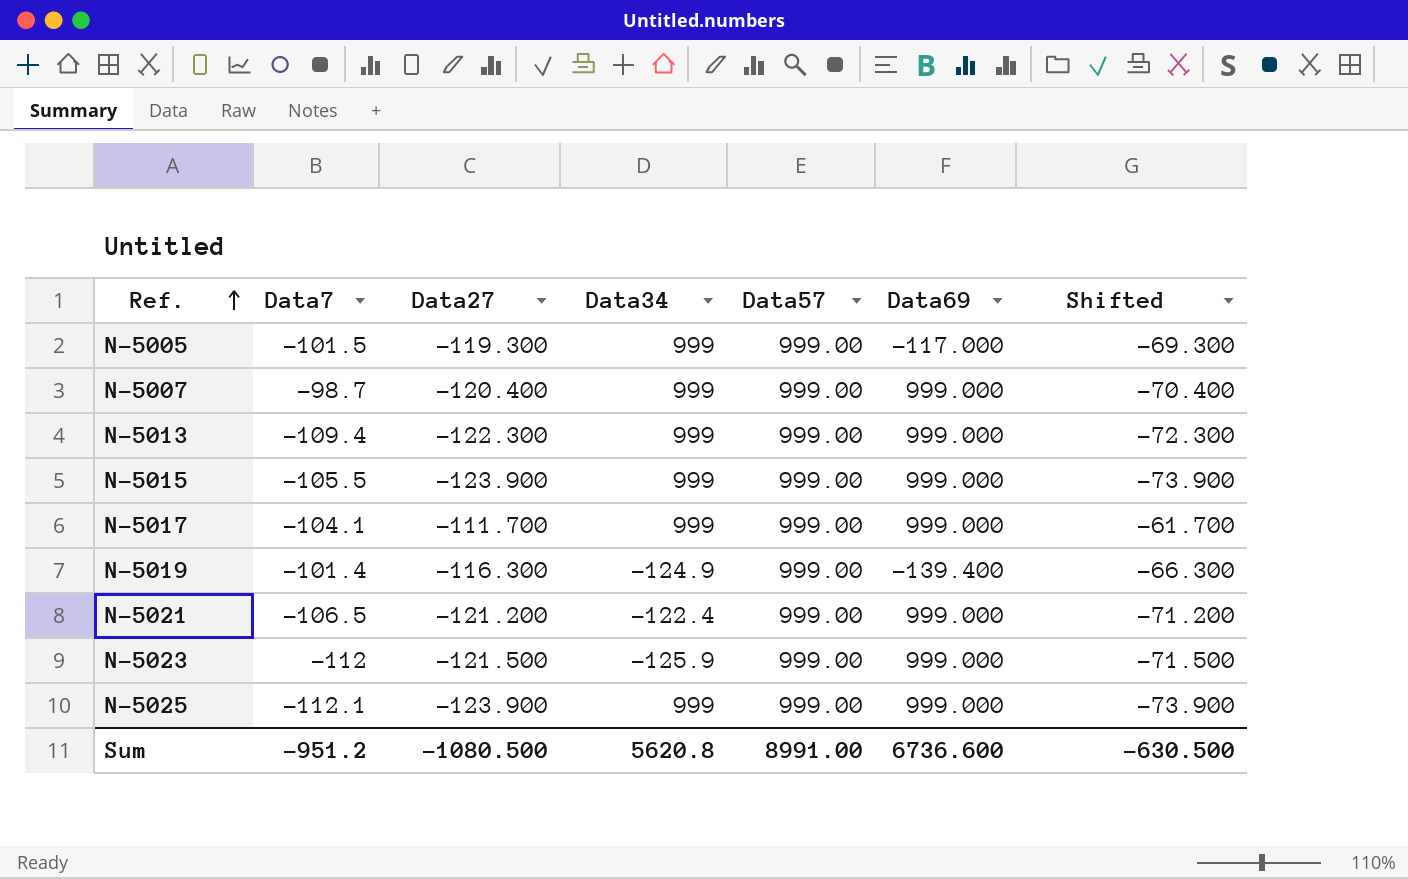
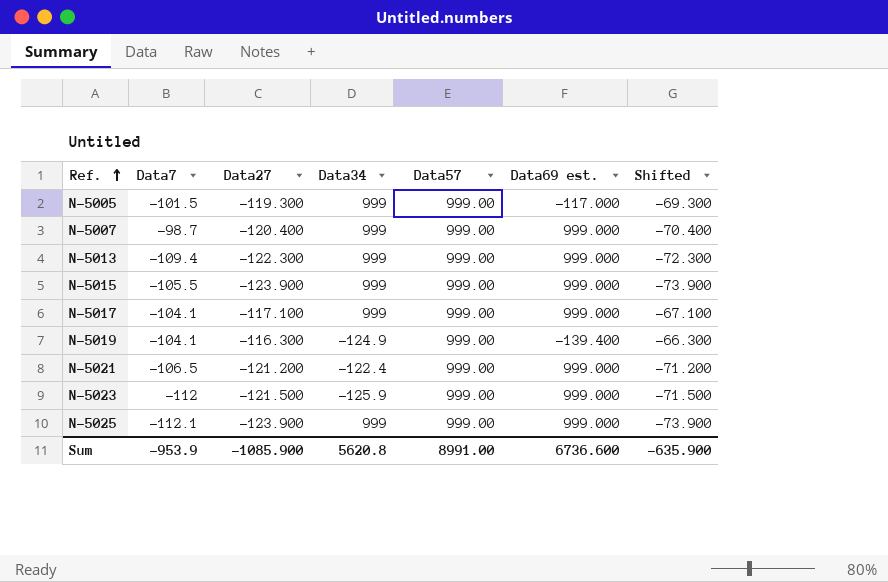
column name: Data69 -> Data69 est.
N-5017 | Data27: -111.700 -> -117.100
N-5017 | Shifted: -61.700 -> -67.100
N-5019 | Data7: -101.4 -> -104.1
Sum | Data7: -951.2 -> -953.9
Sum | Data27: -1080.500 -> -1085.900
Sum | Shifted: -630.500 -> -635.900

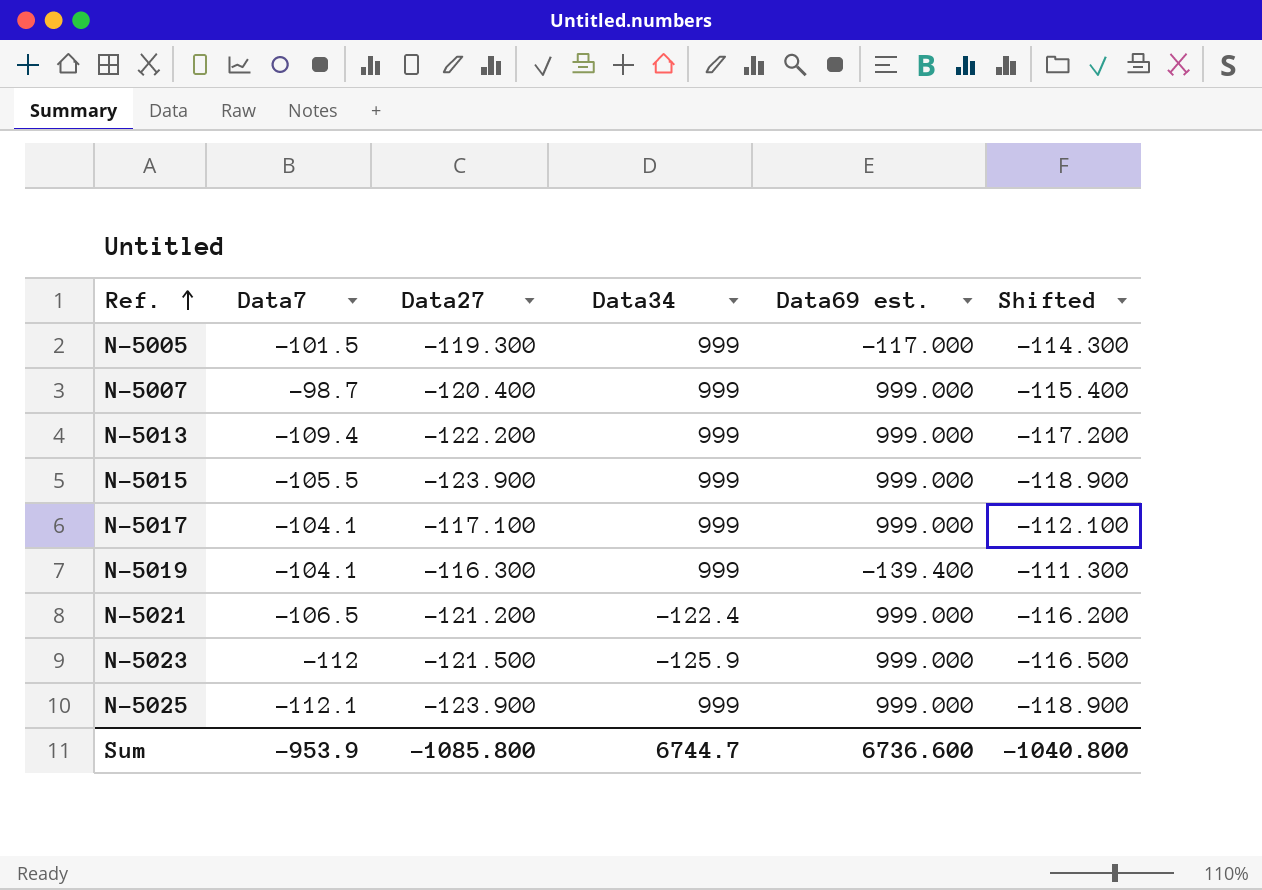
column Data57 | position: 5 -> none
column Shifted | formula: [Data27] + 50 -> [Data27] + 5
N-5013 | Data27: -122.300 -> -122.200
N-5019 | Data34: -124.9 -> 999
Sum | Data27: -1085.900 -> -1085.800
Sum | Data34: 5620.8 -> 6744.7
Sum | Shifted: -635.900 -> -1040.800

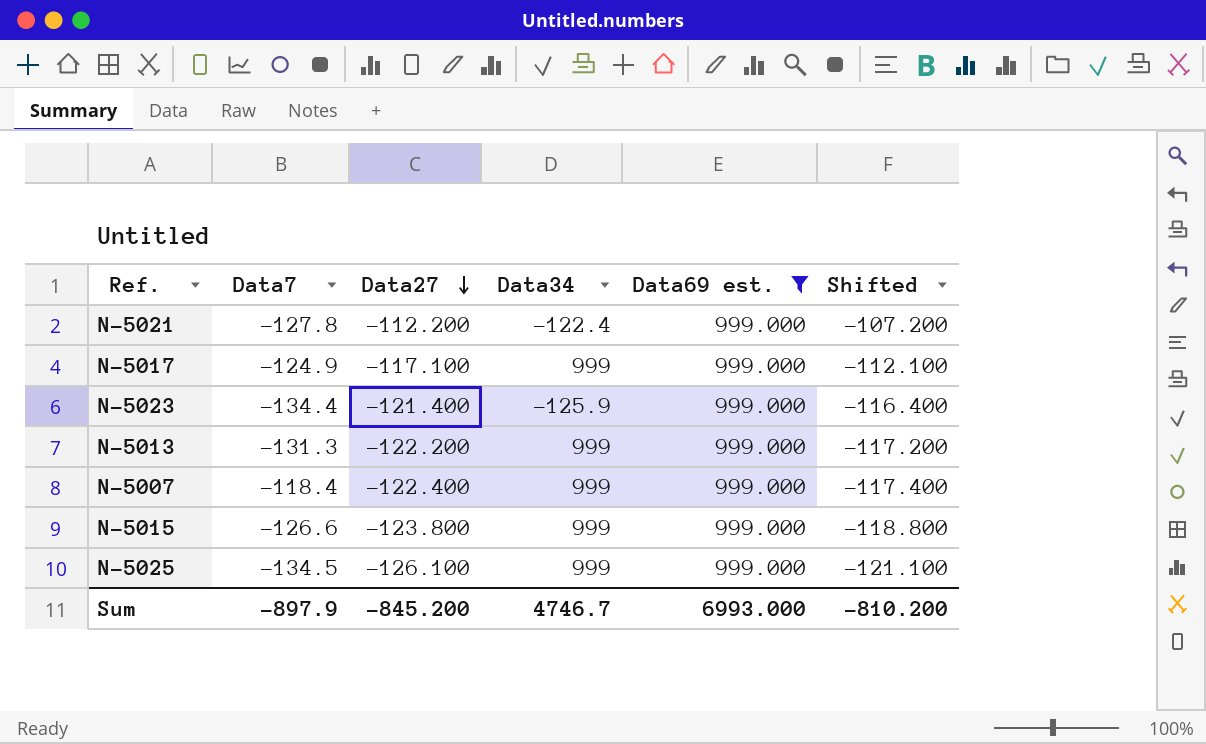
filter: none -> Data69 est. = 999.000
row order: Ref. ascending -> Data27 descending
N-5021 | Data7: -106.5 -> -127.8
N-5021 | Data27: -121.200 -> -112.200
N-5021 | Shifted: -116.200 -> -107.200
N-5017 | Data7: -104.1 -> -124.9
N-5023 | Data7: -112 -> -134.4
N-5023 | Data27: -121.500 -> -121.400
N-5023 | Shifted: -116.500 -> -116.400
N-5013 | Data7: -109.4 -> -131.3
N-5007 | Data7: -98.7 -> -118.4
N-5007 | Data27: -120.400 -> -122.400
N-5007 | Shifted: -115.400 -> -117.400
N-5015 | Data7: -105.5 -> -126.6
N-5015 | Data27: -123.900 -> -123.800
N-5015 | Shifted: -118.900 -> -118.800
N-5025 | Data7: -112.1 -> -134.5
N-5025 | Data27: -123.900 -> -126.100
N-5025 | Shifted: -118.900 -> -121.100
Sum | Data7: -953.9 -> -897.9
Sum | Data27: -1085.800 -> -845.200
Sum | Data34: 6744.7 -> 4746.7
Sum | Data69 est.: 6736.600 -> 6993.000
Sum | Shifted: -1040.800 -> -810.200

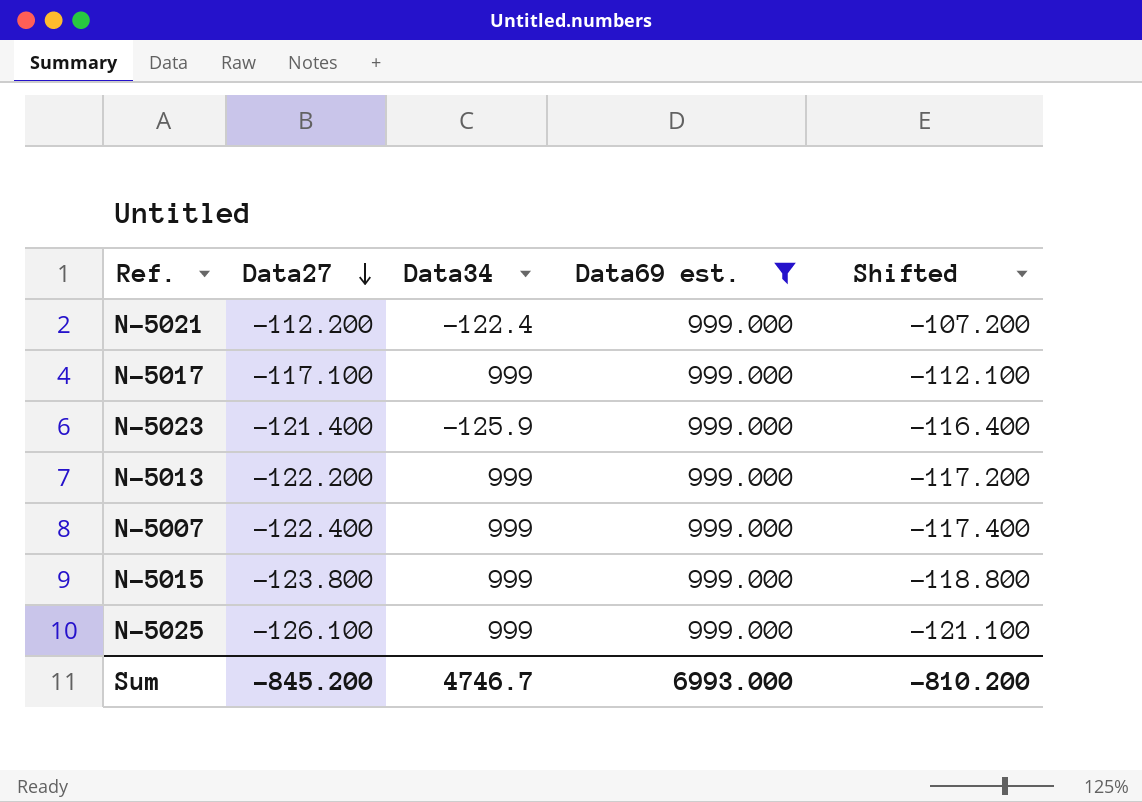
column Data7 | position: 2 -> none

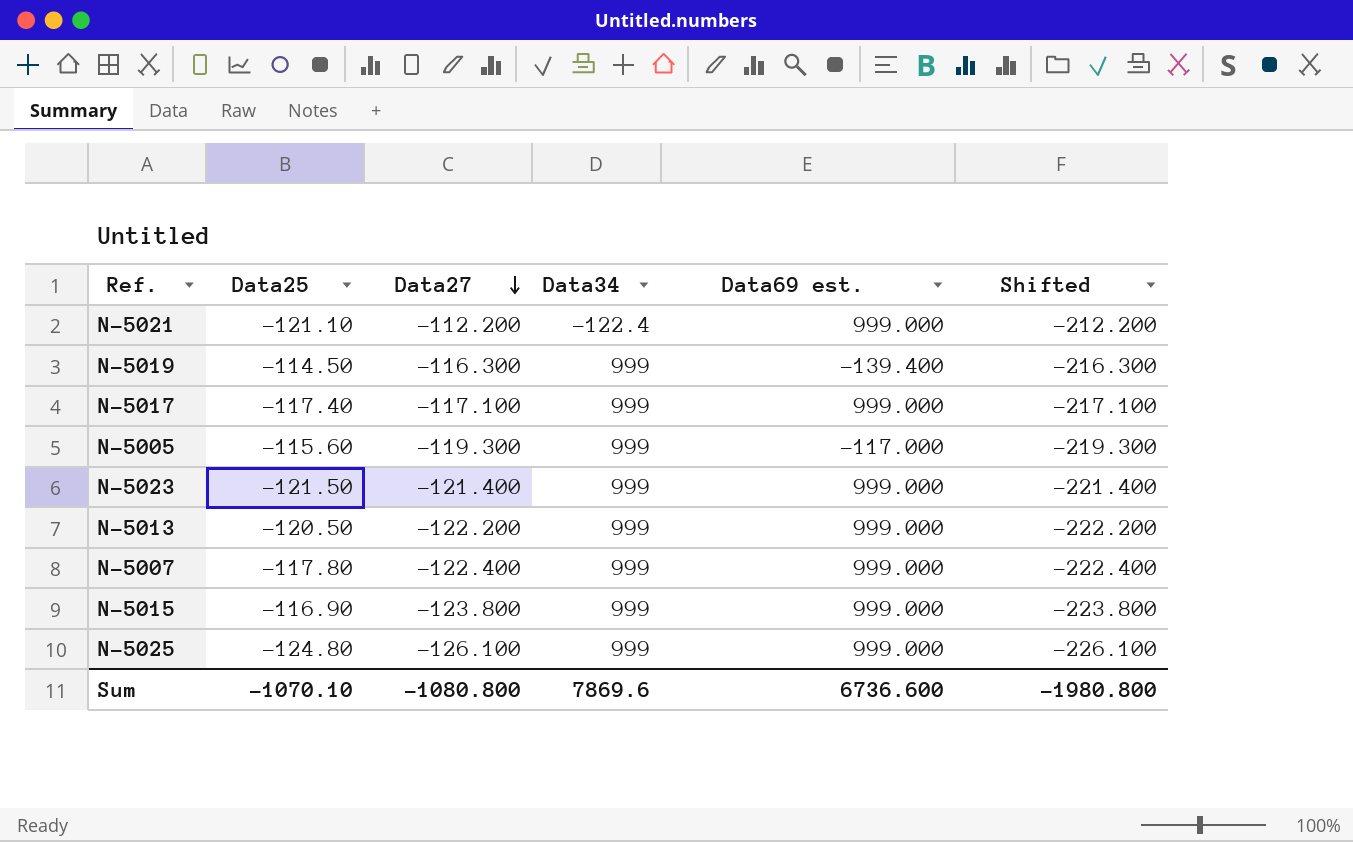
filter: Data69 est. = 999.000 -> none
column Data25 | position: none -> 2
column Shifted | formula: [Data27] + 5 -> [Data27] - 100
N-5023 | Data34: -125.9 -> 999
Sum | Data27: -845.200 -> -1080.800
Sum | Data34: 4746.7 -> 7869.6
Sum | Data69 est.: 6993.000 -> 6736.600
Sum | Shifted: -810.200 -> -1980.800

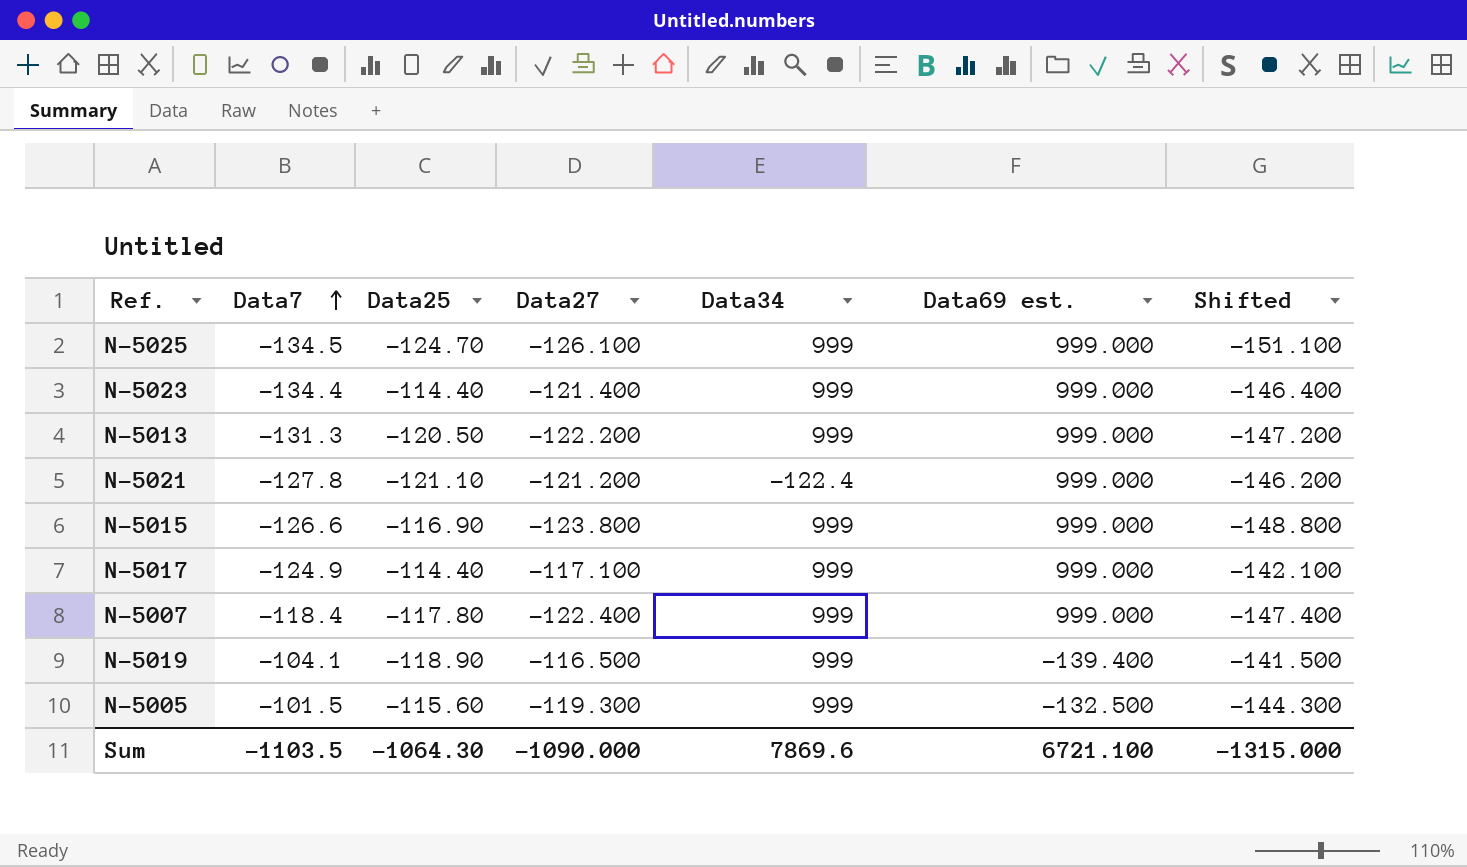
row order: Data27 descending -> Data7 ascending
column Data7 | position: none -> 2
column Shifted | formula: [Data27] - 100 -> [Data27] - 25
N-5025 | Data25: -124.80 -> -124.70
N-5023 | Data25: -121.50 -> -114.40
N-5021 | Data27: -112.200 -> -121.200
N-5017 | Data25: -117.40 -> -114.40
N-5019 | Data25: -114.50 -> -118.90
N-5019 | Data27: -116.300 -> -116.500
N-5005 | Data69 est.: -117.000 -> -132.500
Sum | Data25: -1070.10 -> -1064.30
Sum | Data27: -1080.800 -> -1090.000
Sum | Data69 est.: 6736.600 -> 6721.100
Sum | Shifted: -1980.800 -> -1315.000

